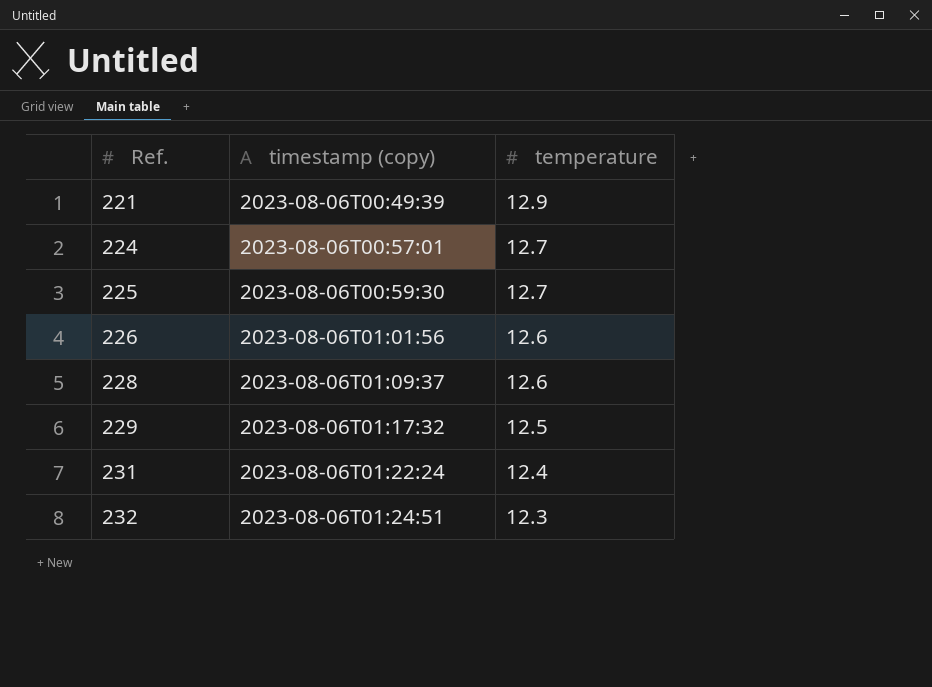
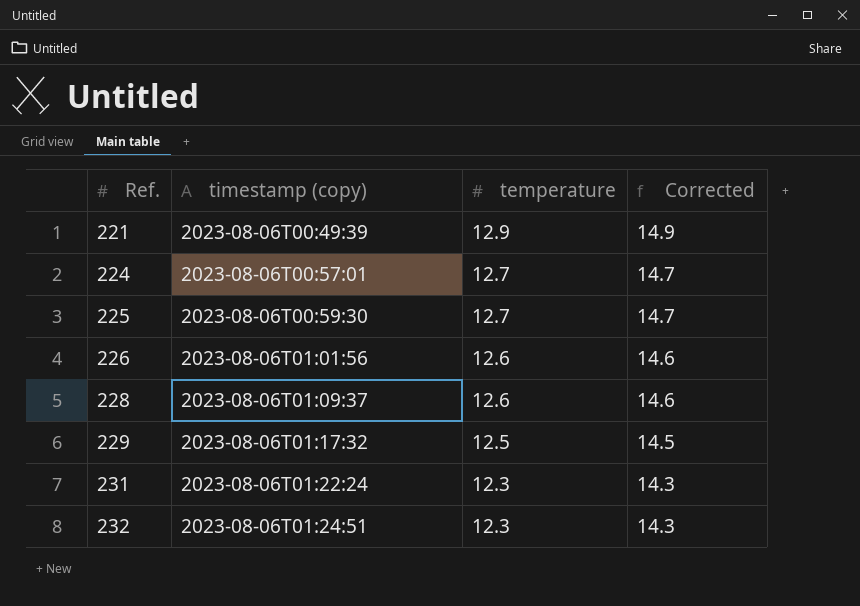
column Corrected | formula: none -> [temperature] + 2
231 | temperature: 12.4 -> 12.3

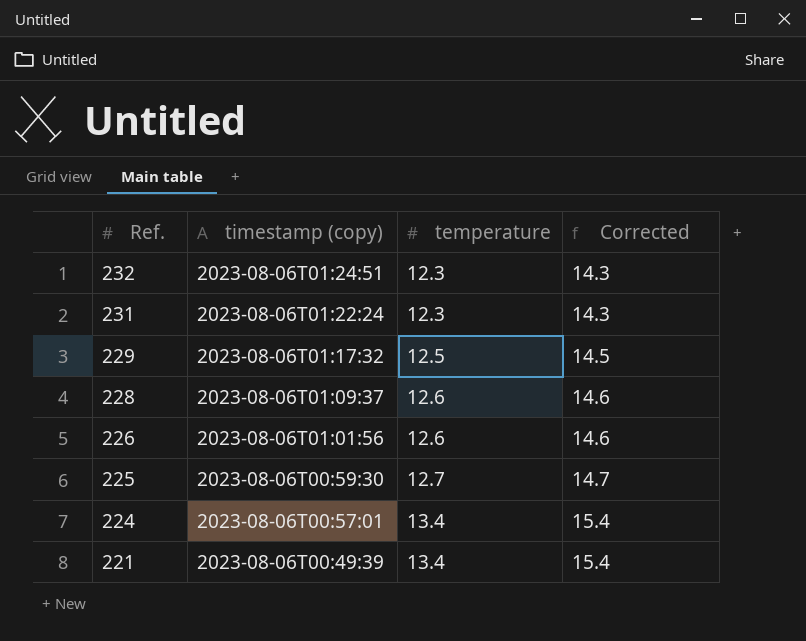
row order: Ref. ascending -> Ref. descending
224 | temperature: 12.7 -> 13.4
224 | Corrected: 14.7 -> 15.4
221 | temperature: 12.9 -> 13.4
221 | Corrected: 14.9 -> 15.4

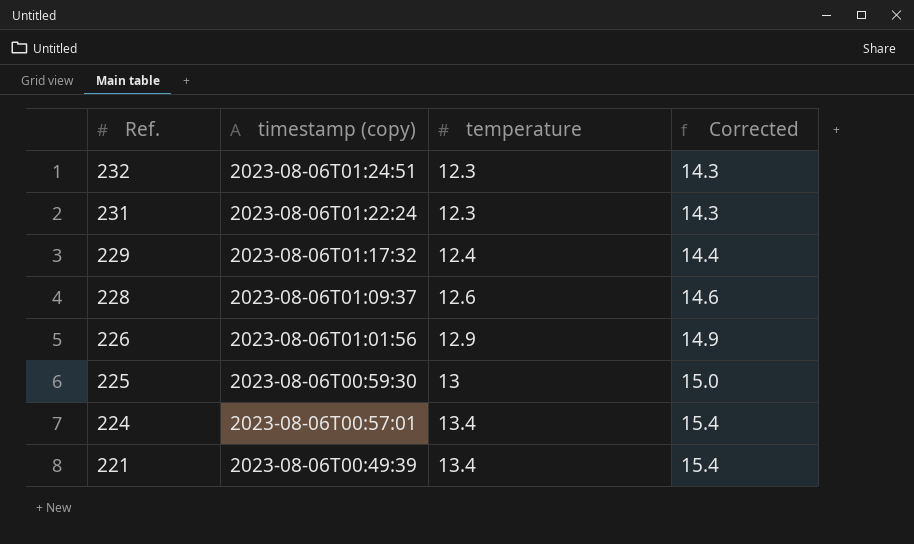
229 | temperature: 12.5 -> 12.4
229 | Corrected: 14.5 -> 14.4
226 | temperature: 12.6 -> 12.9
226 | Corrected: 14.6 -> 14.9
225 | temperature: 12.7 -> 13
225 | Corrected: 14.7 -> 15.0

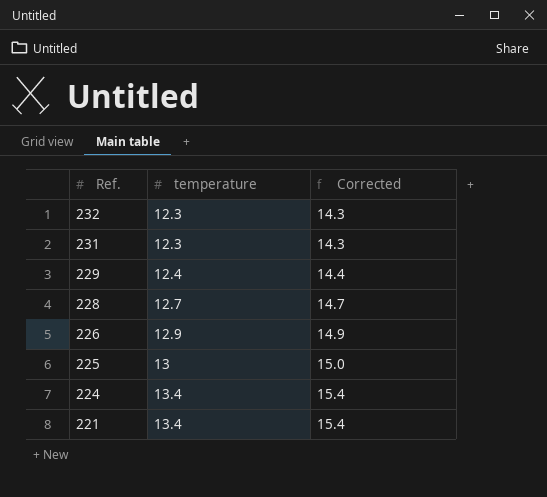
column timestamp (copy) | position: 2 -> none
228 | temperature: 12.6 -> 12.7
228 | Corrected: 14.6 -> 14.7

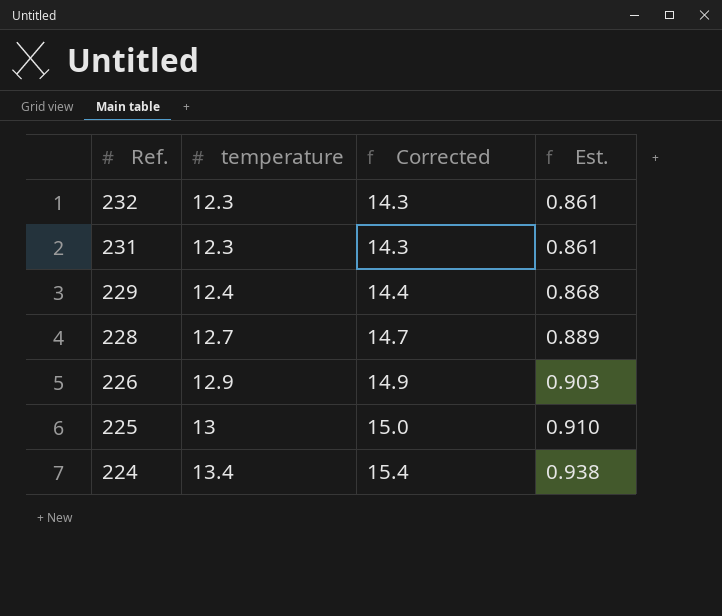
column Est. | formula: none -> [temperature] * 0.07
row 221: 13.4 | 15.4 -> none

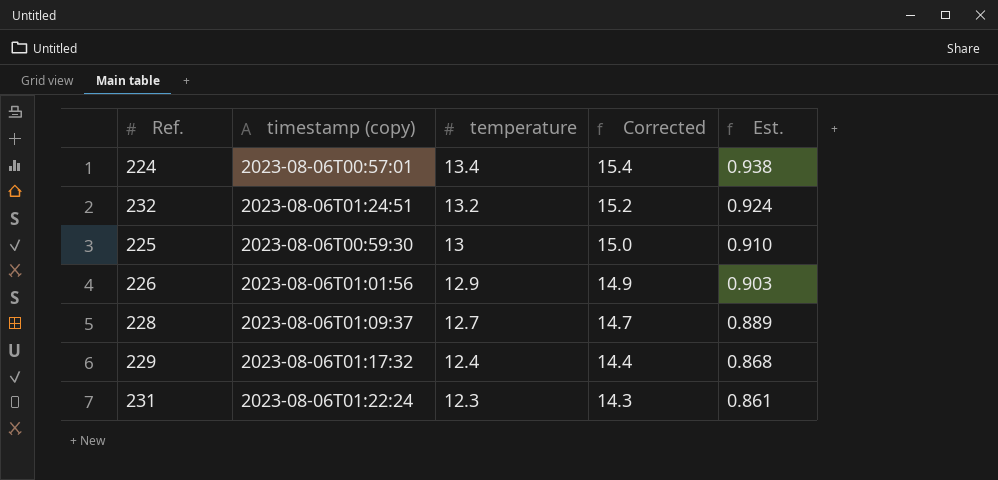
row order: Ref. descending -> temperature descending
column timestamp (copy) | position: none -> 2
232 | temperature: 12.3 -> 13.2
232 | Corrected: 14.3 -> 15.2
232 | Est.: 0.861 -> 0.924

